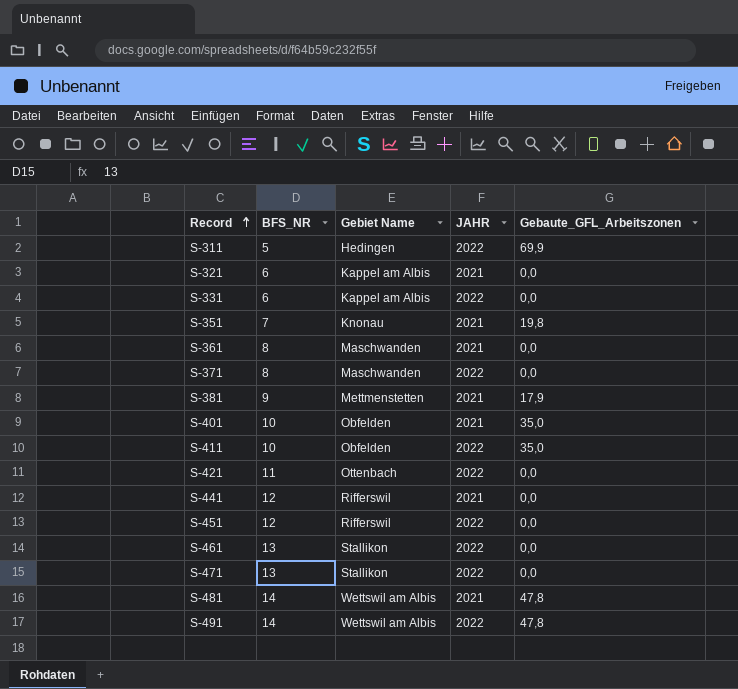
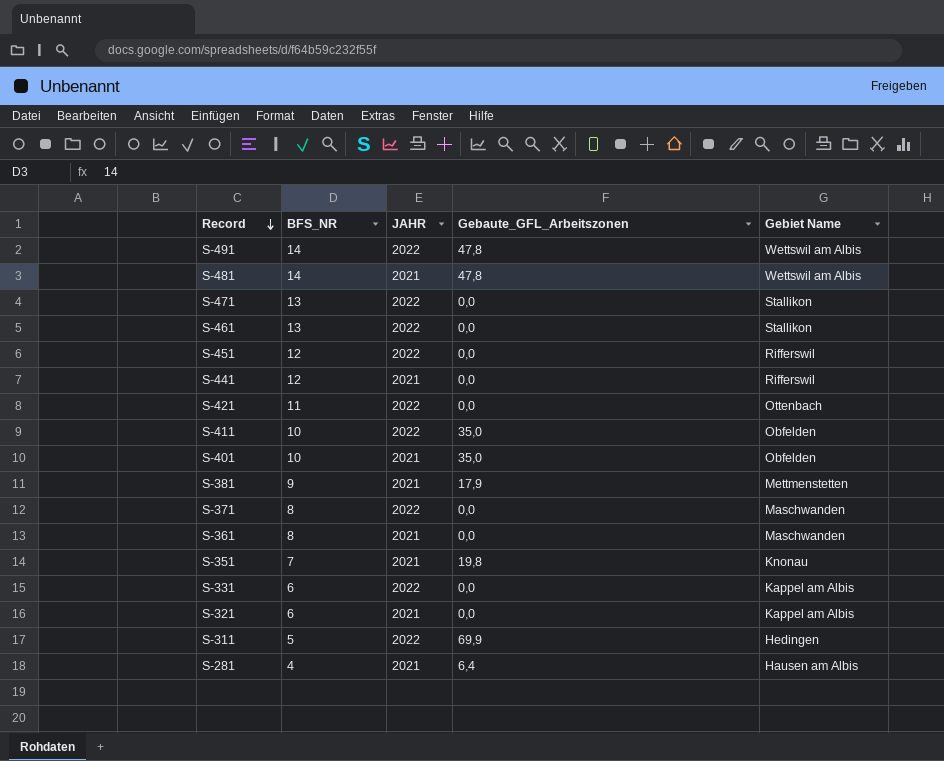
row order: Record ascending -> Record descending
column Gebiet Name | position: 3 -> 5
row S-281: none -> 4 | 2021 | 6,4 | Hausen am Albis

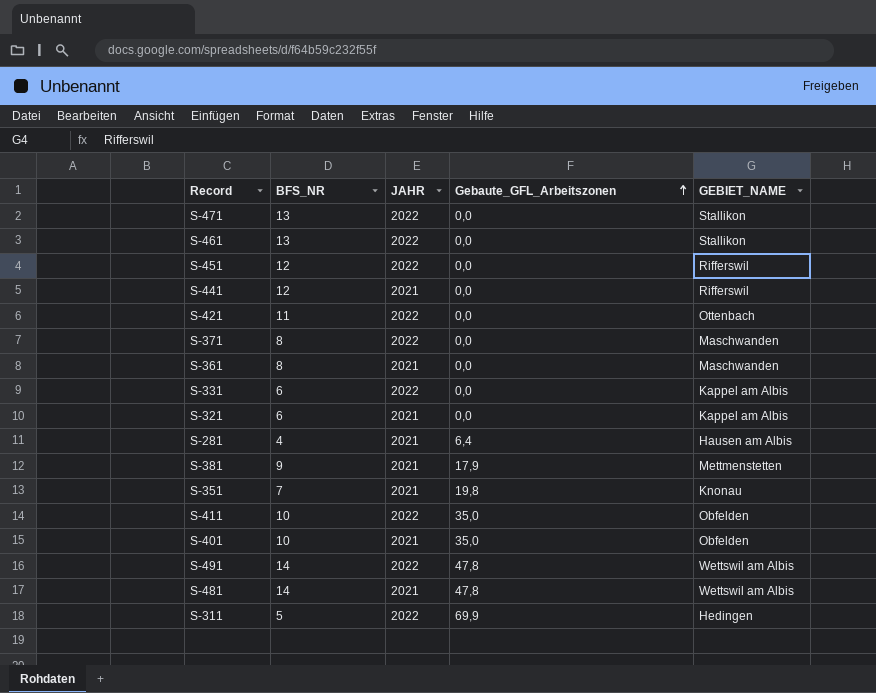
row order: Record descending -> Gebaute_GFL_Arbeitszonen ascending
column name: Gebiet Name -> GEBIET_NAME

